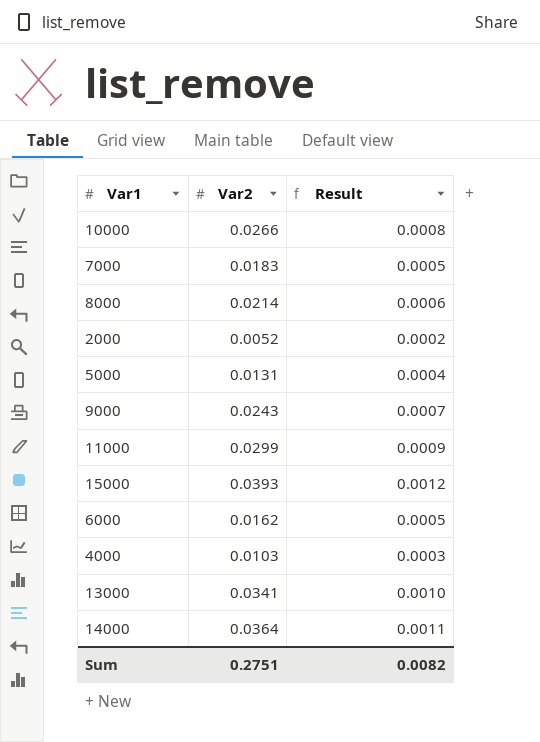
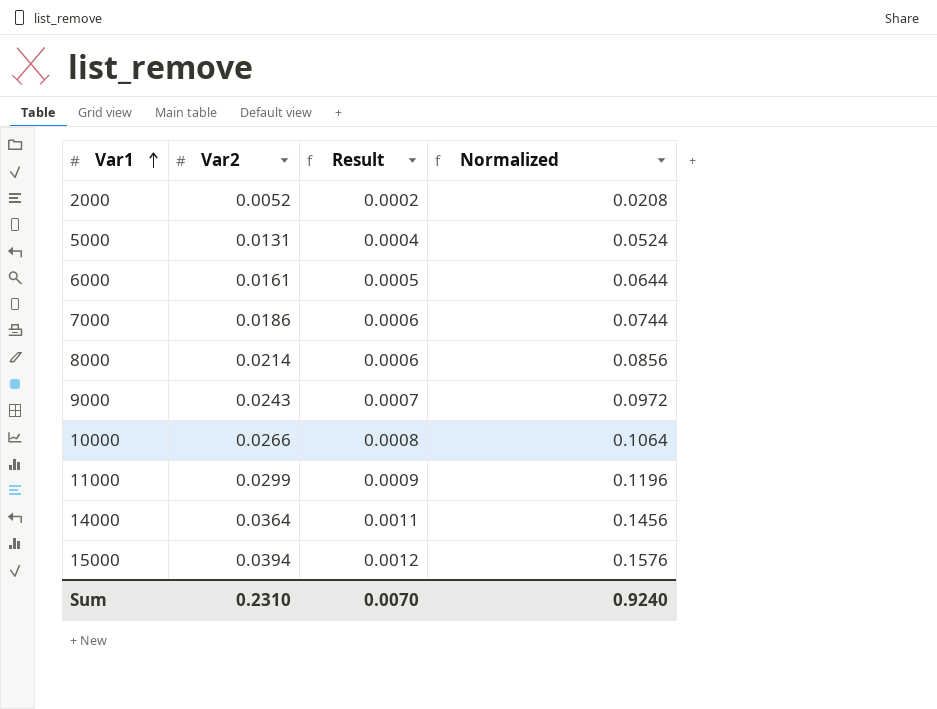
row order: none -> Var1 ascending
column Normalized | formula: none -> [Var2] * 4
row 4000: 0.0103 | 0.0003 -> none
row 13000: 0.0341 | 0.0010 -> none
6000 | Var2: 0.0162 -> 0.0161
7000 | Var2: 0.0183 -> 0.0186
7000 | Result: 0.0005 -> 0.0006
15000 | Var2: 0.0393 -> 0.0394
Sum | Var2: 0.2751 -> 0.2310
Sum | Result: 0.0082 -> 0.0070

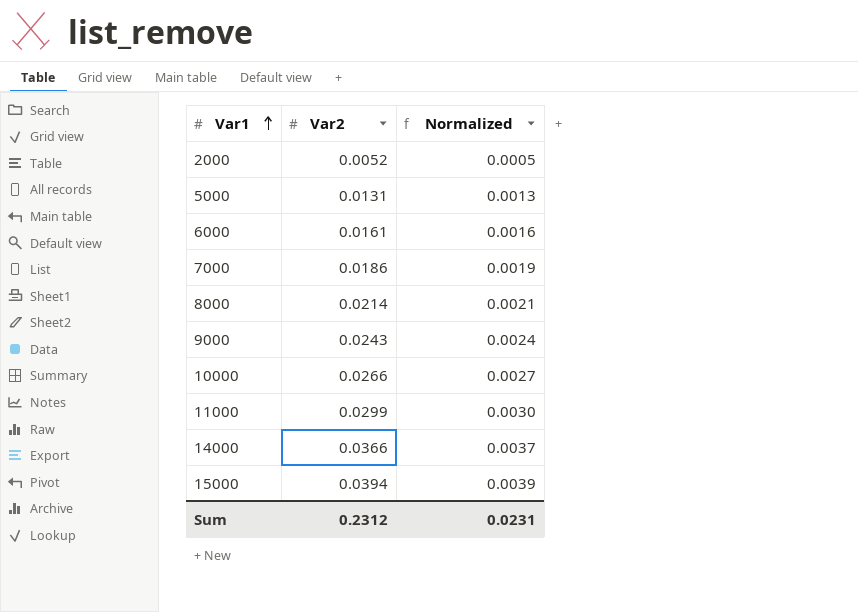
column Result | formula: [Var2] * 0.03 -> none
column Normalized | formula: [Var2] * 4 -> [Var2] * 0.1
14000 | Var2: 0.0364 -> 0.0366
Sum | Var2: 0.2310 -> 0.2312
Sum | Normalized: 0.9240 -> 0.0231

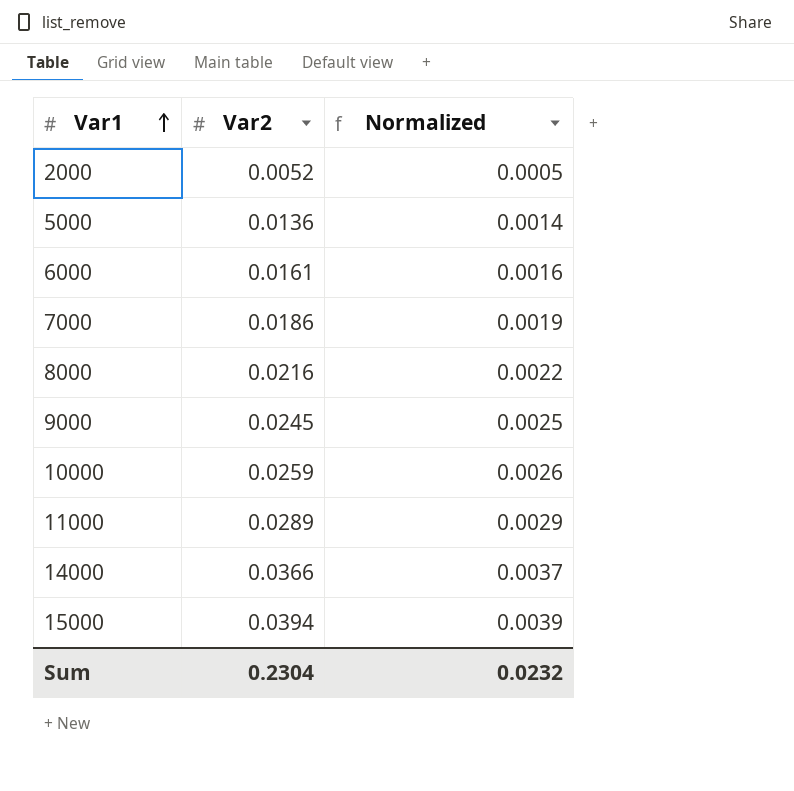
5000 | Var2: 0.0131 -> 0.0136
5000 | Normalized: 0.0013 -> 0.0014
8000 | Var2: 0.0214 -> 0.0216
8000 | Normalized: 0.0021 -> 0.0022
9000 | Var2: 0.0243 -> 0.0245
9000 | Normalized: 0.0024 -> 0.0025
10000 | Var2: 0.0266 -> 0.0259
10000 | Normalized: 0.0027 -> 0.0026
11000 | Var2: 0.0299 -> 0.0289
11000 | Normalized: 0.0030 -> 0.0029
Sum | Var2: 0.2312 -> 0.2304
Sum | Normalized: 0.0231 -> 0.0232

